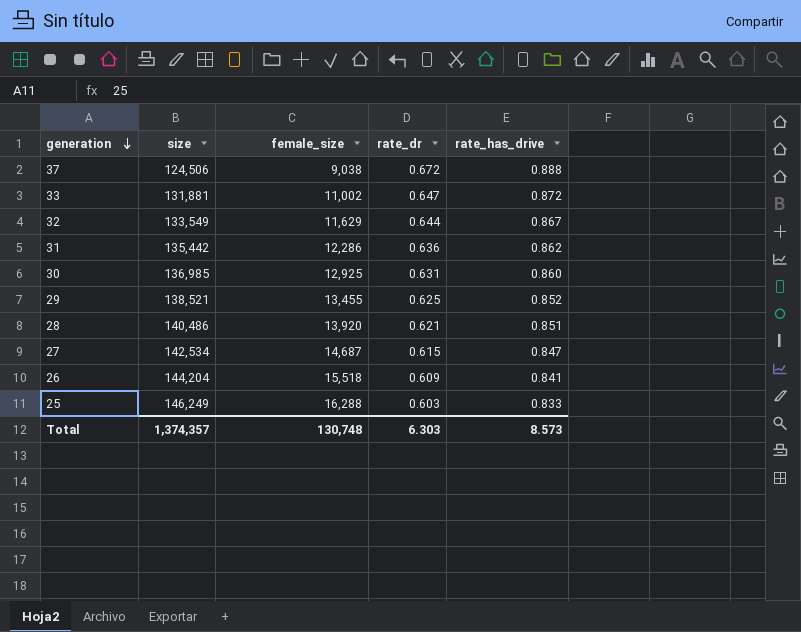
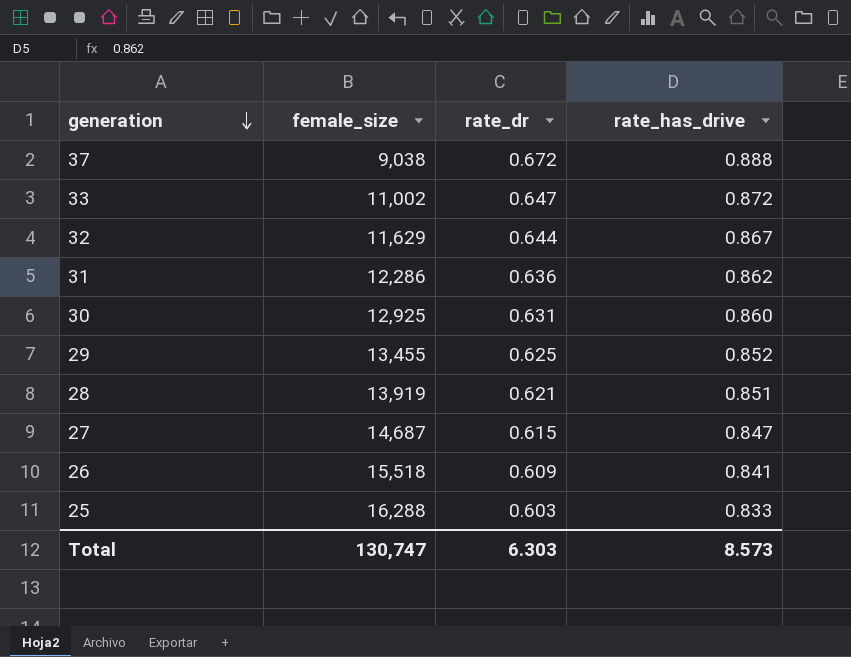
column size | position: 2 -> none
28 | female_size: 13,920 -> 13,919
Total | female_size: 130,748 -> 130,747

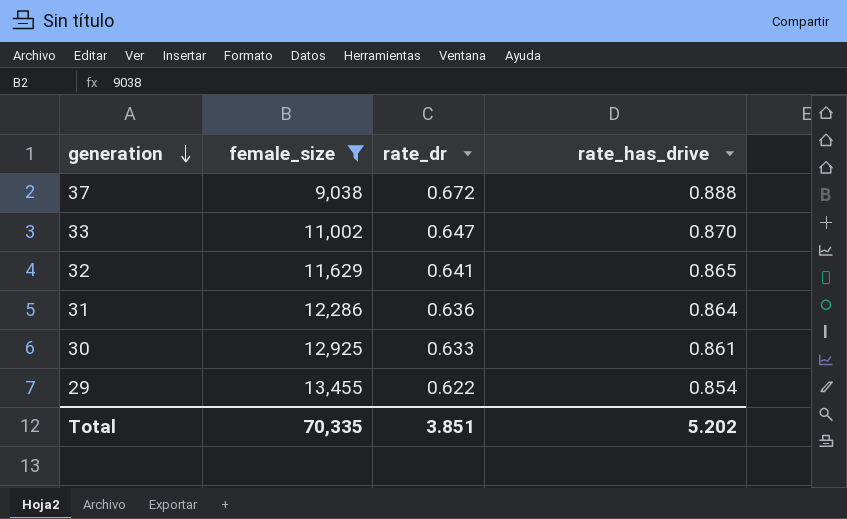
filter: none -> female_size <= 13,455
33 | rate_has_drive: 0.872 -> 0.870
32 | rate_dr: 0.644 -> 0.641
32 | rate_has_drive: 0.867 -> 0.865
31 | rate_has_drive: 0.862 -> 0.864
30 | rate_dr: 0.631 -> 0.633
30 | rate_has_drive: 0.860 -> 0.861
29 | rate_dr: 0.625 -> 0.622
29 | rate_has_drive: 0.852 -> 0.854
Total | female_size: 130,747 -> 70,335
Total | rate_dr: 6.303 -> 3.851
Total | rate_has_drive: 8.573 -> 5.202

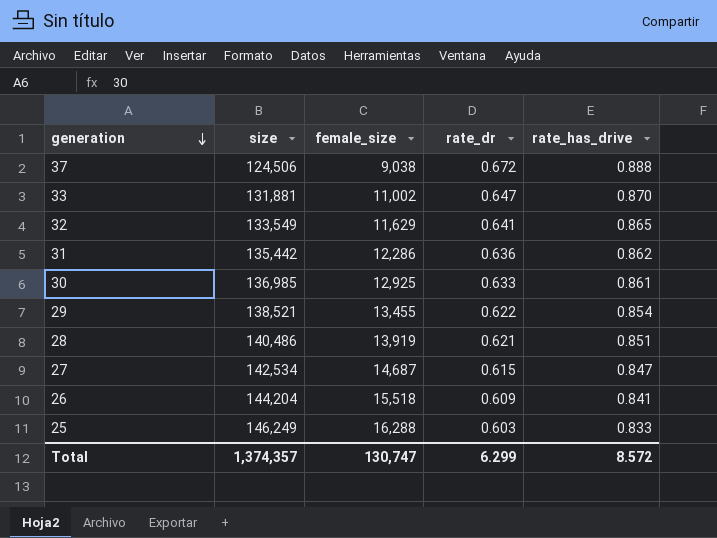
filter: female_size <= 13,455 -> none
column size | position: none -> 2
31 | rate_has_drive: 0.864 -> 0.862
Total | female_size: 70,335 -> 130,747
Total | rate_dr: 3.851 -> 6.299
Total | rate_has_drive: 5.202 -> 8.572

